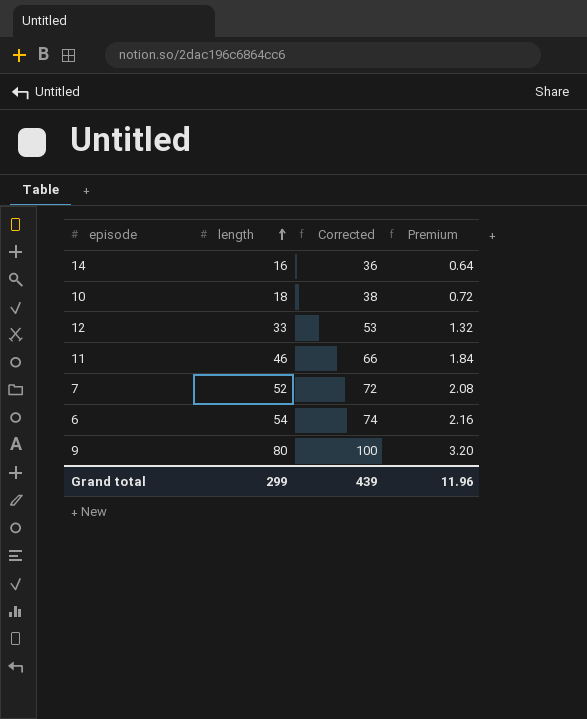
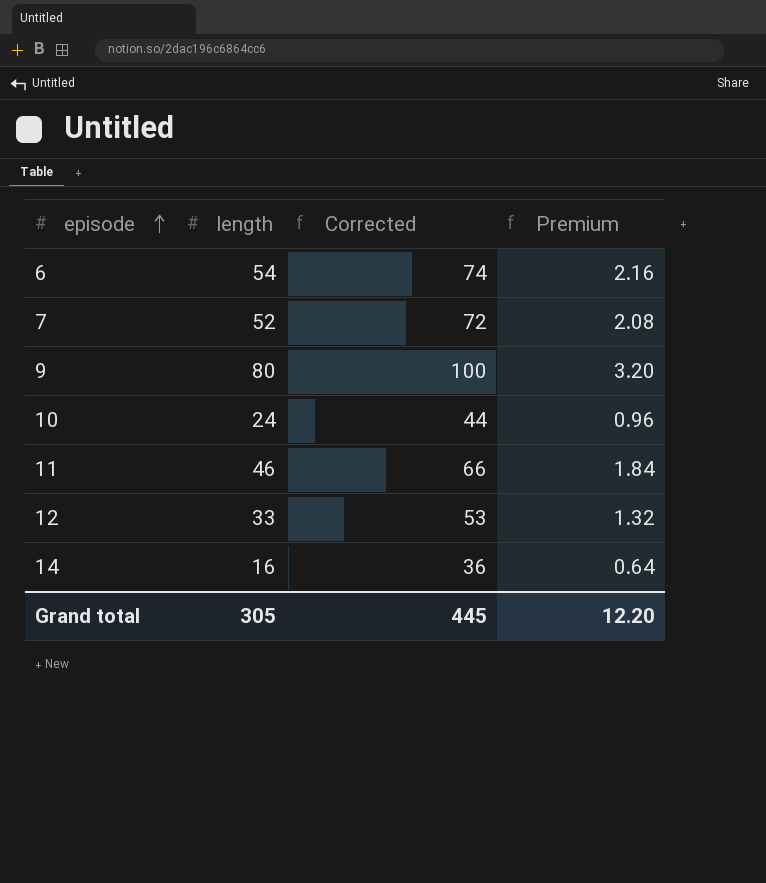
row order: length ascending -> episode ascending
10 | length: 18 -> 24
10 | Corrected: 38 -> 44
10 | Premium: 0.72 -> 0.96
Grand total | length: 299 -> 305
Grand total | Corrected: 439 -> 445
Grand total | Premium: 11.96 -> 12.20

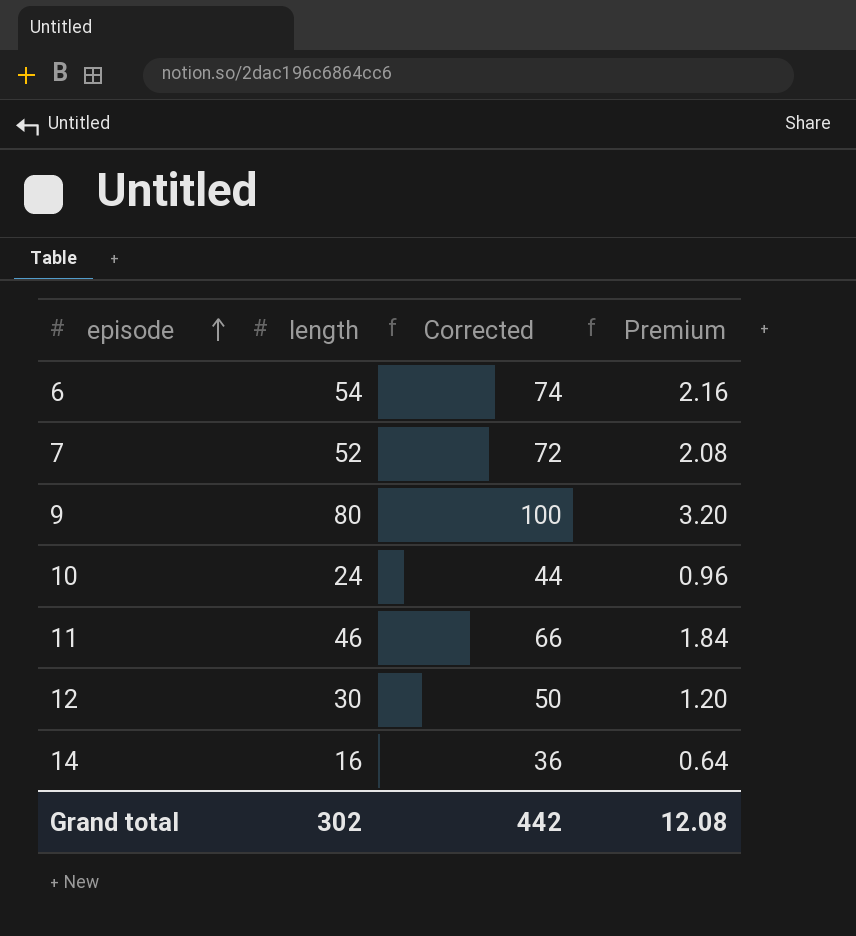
12 | length: 33 -> 30
12 | Corrected: 53 -> 50
12 | Premium: 1.32 -> 1.20
Grand total | length: 305 -> 302
Grand total | Corrected: 445 -> 442
Grand total | Premium: 12.20 -> 12.08

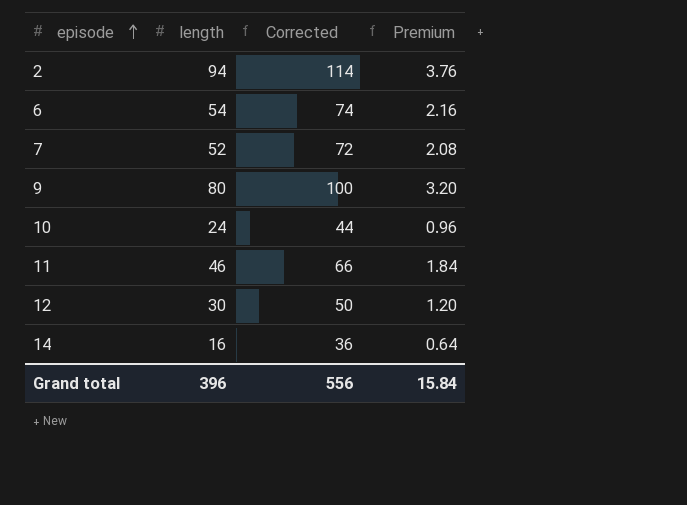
row 2: none -> 94 | 114 | 3.76
Grand total | length: 302 -> 396
Grand total | Corrected: 442 -> 556
Grand total | Premium: 12.08 -> 15.84

